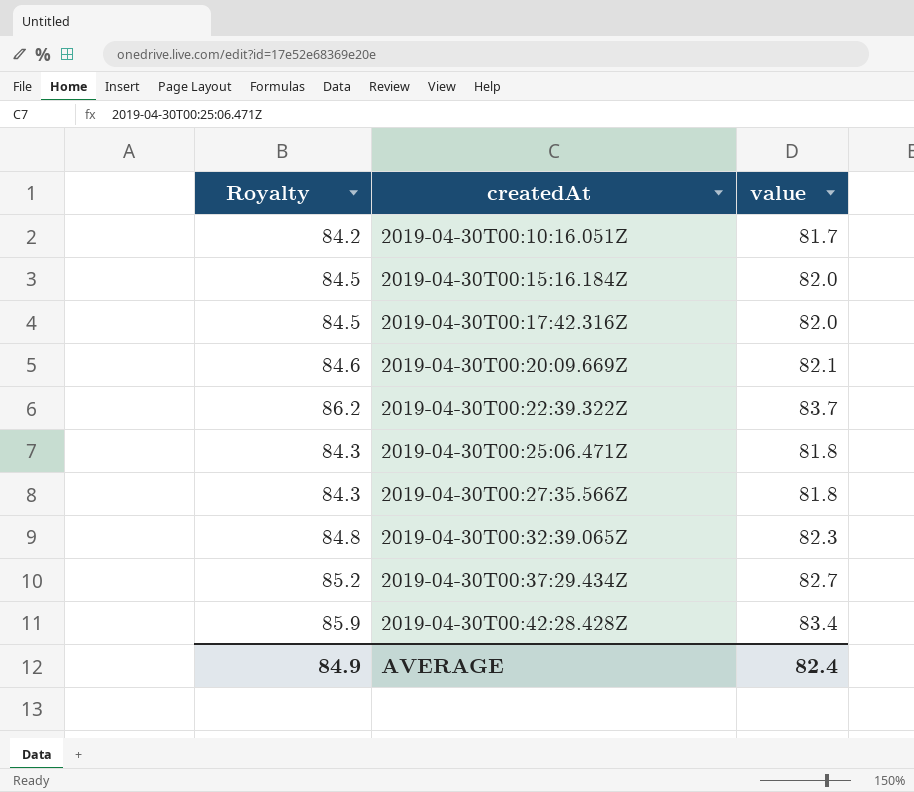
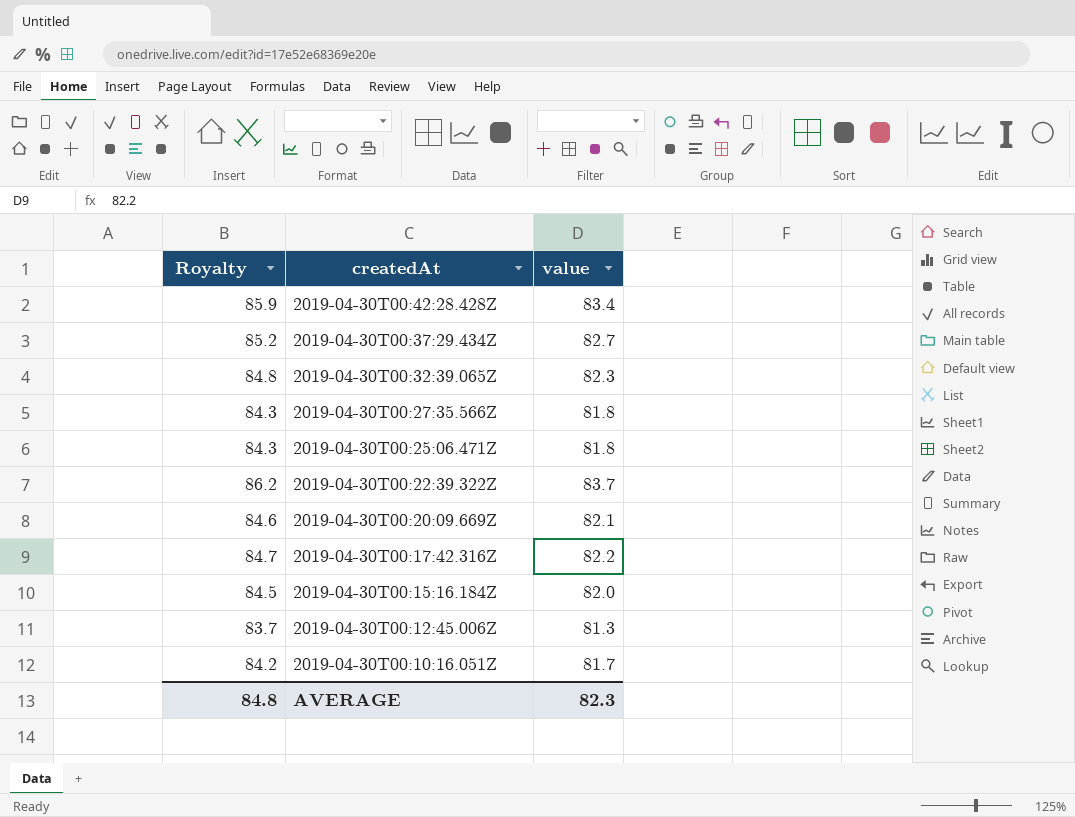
row order: createdAt ascending -> createdAt descending
2019-04-30T00:17:42.316Z | Royalty: 84.5 -> 84.7
2019-04-30T00:17:42.316Z | value: 82.0 -> 82.2
row 2019-04-30T00:12:45.006Z: none -> 83.7 | 81.3
AVERAGE | Royalty: 84.9 -> 84.8
AVERAGE | value: 82.4 -> 82.3

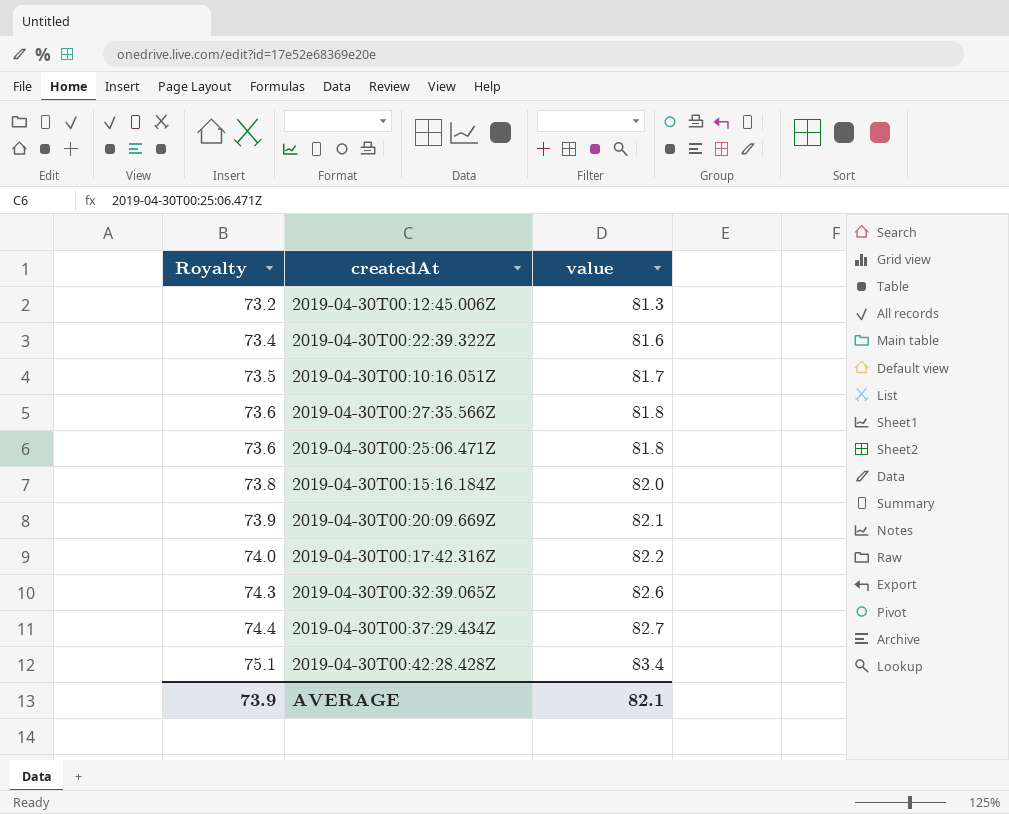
row order: createdAt descending -> Royalty ascending
column Royalty | formula: [value] * 1.03 -> [value] * 0.9
2019-04-30T00:22:39.322Z | value: 83.7 -> 81.6
2019-04-30T00:32:39.065Z | value: 82.3 -> 82.6
AVERAGE | Royalty: 84.8 -> 73.9
AVERAGE | value: 82.3 -> 82.1

